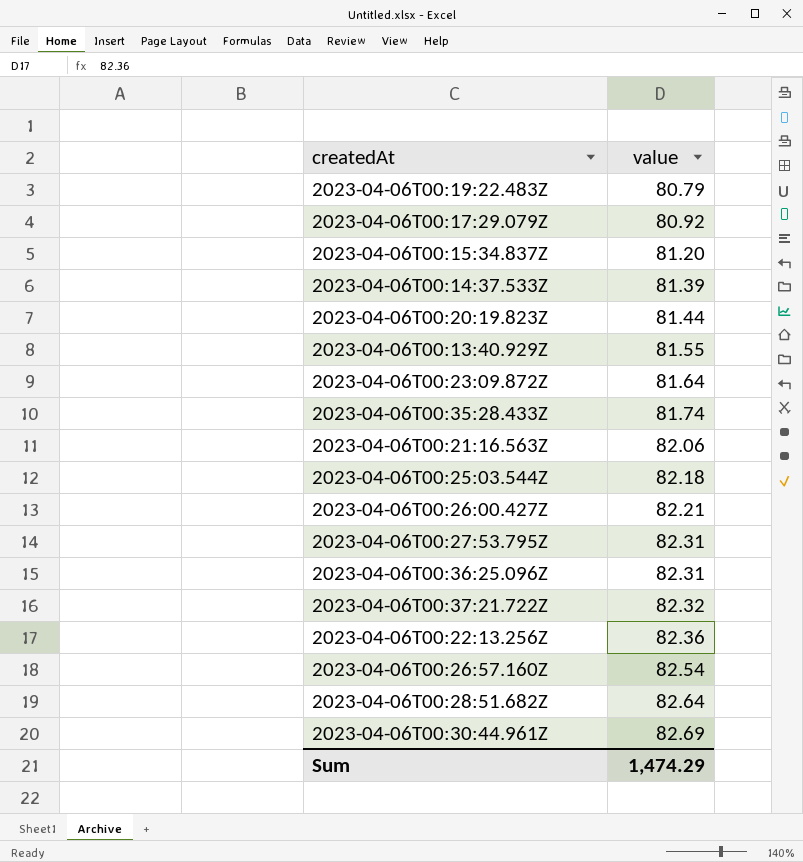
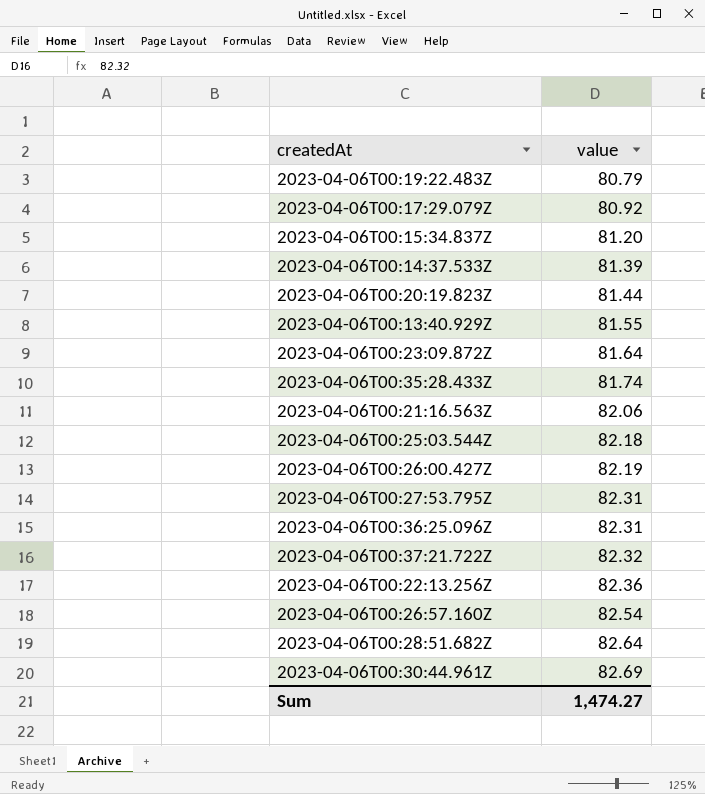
2023-04-06T00:26:00.427Z | value: 82.21 -> 82.19
Sum | value: 1,474.29 -> 1,474.27

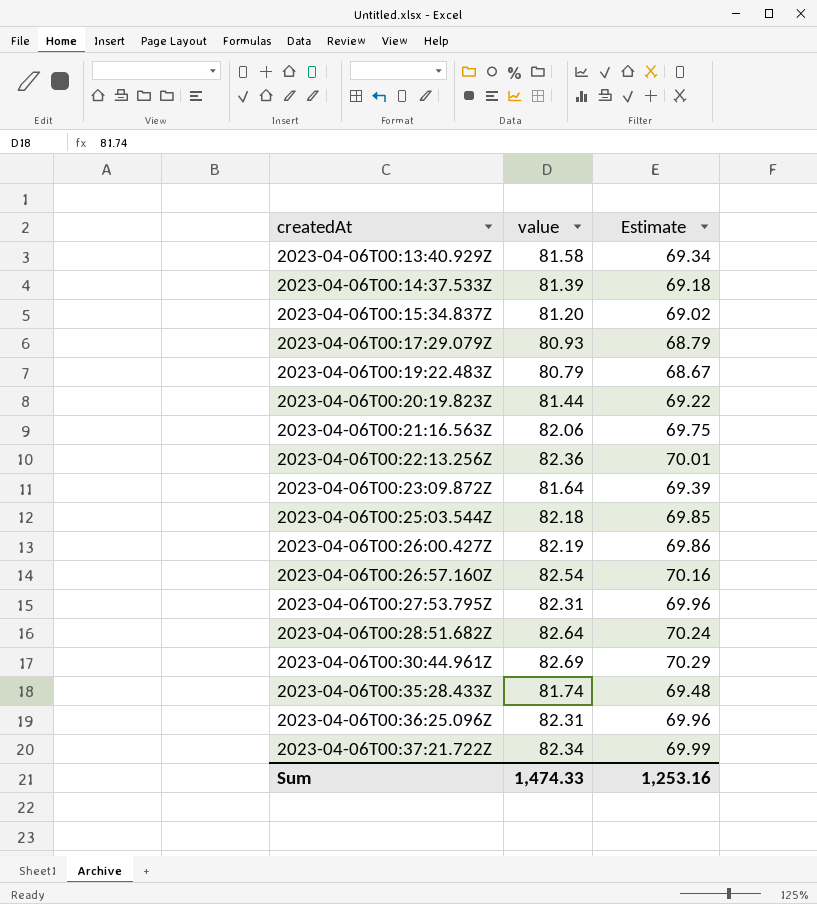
row order: value ascending -> createdAt ascending
column Estimate | formula: none -> [value] * 0.85
2023-04-06T00:13:40.929Z | value: 81.55 -> 81.58
2023-04-06T00:17:29.079Z | value: 80.92 -> 80.93
2023-04-06T00:37:21.722Z | value: 82.32 -> 82.34
Sum | value: 1,474.27 -> 1,474.33

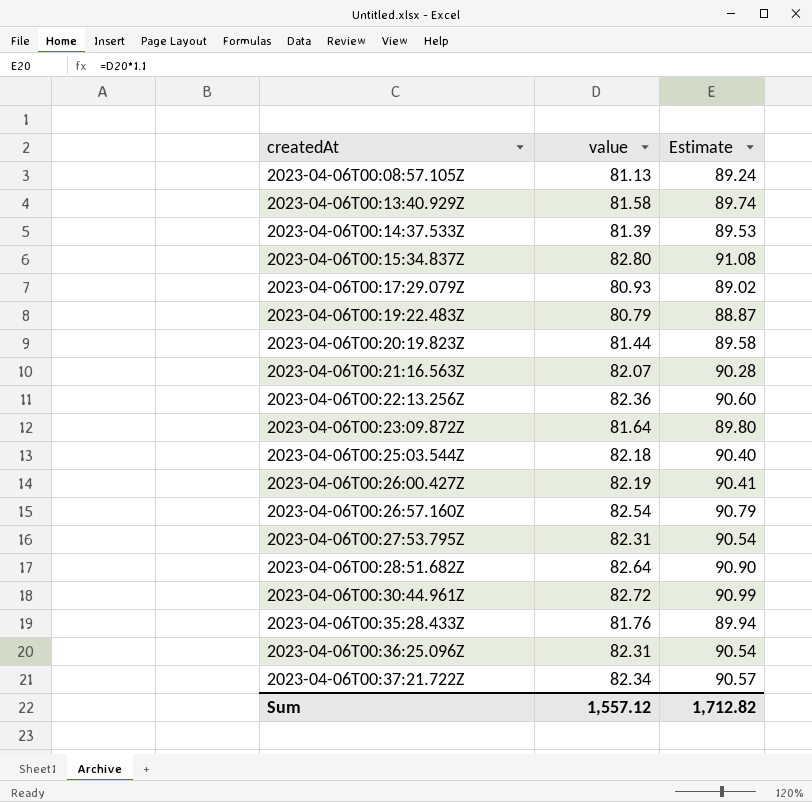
column Estimate | formula: [value] * 0.85 -> [value] * 1.1
row 2023-04-06T00:08:57.105Z: none -> 81.13 | 89.24
2023-04-06T00:15:34.837Z | value: 81.20 -> 82.80
2023-04-06T00:21:16.563Z | value: 82.06 -> 82.07
2023-04-06T00:30:44.961Z | value: 82.69 -> 82.72
2023-04-06T00:35:28.433Z | value: 81.74 -> 81.76
Sum | value: 1,474.33 -> 1,557.12
Sum | Estimate: 1,253.16 -> 1,712.82

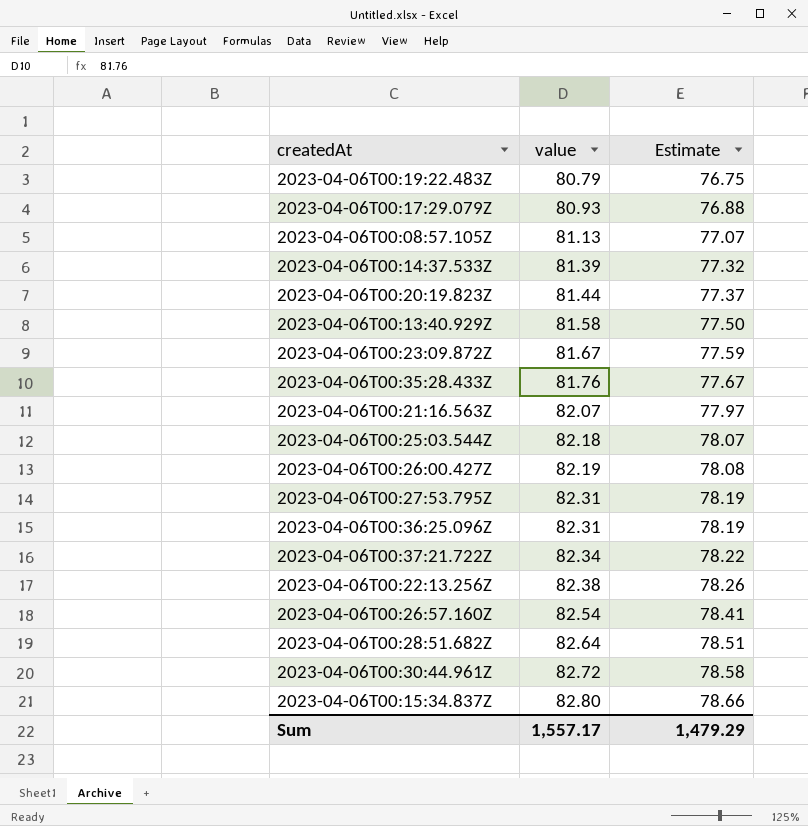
row order: createdAt ascending -> value ascending
column Estimate | formula: [value] * 1.1 -> [value] * 0.95
2023-04-06T00:23:09.872Z | value: 81.64 -> 81.67
2023-04-06T00:22:13.256Z | value: 82.36 -> 82.38
Sum | value: 1,557.12 -> 1,557.17
Sum | Estimate: 1,712.82 -> 1,479.29

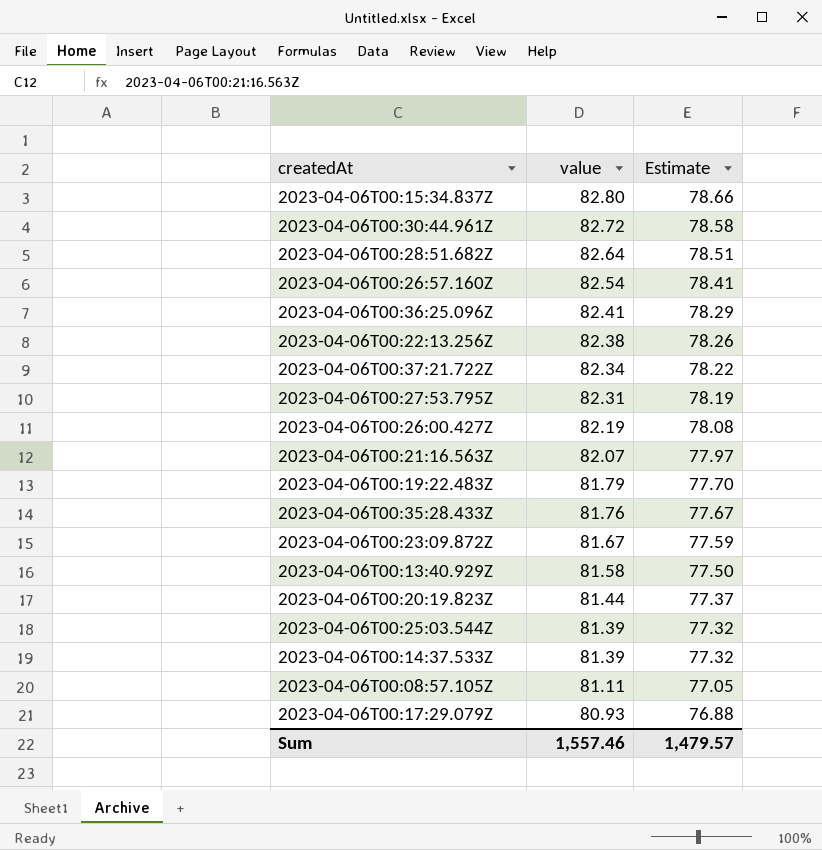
row order: value ascending -> value descending
2023-04-06T00:36:25.096Z | value: 82.31 -> 82.41
2023-04-06T00:36:25.096Z | Estimate: 78.19 -> 78.29
2023-04-06T00:19:22.483Z | value: 80.79 -> 81.79
2023-04-06T00:19:22.483Z | Estimate: 76.75 -> 77.70
2023-04-06T00:25:03.544Z | value: 82.18 -> 81.39
2023-04-06T00:25:03.544Z | Estimate: 78.07 -> 77.32
2023-04-06T00:08:57.105Z | value: 81.13 -> 81.11
2023-04-06T00:08:57.105Z | Estimate: 77.07 -> 77.05
Sum | value: 1,557.17 -> 1,557.46
Sum | Estimate: 1,479.29 -> 1,479.57

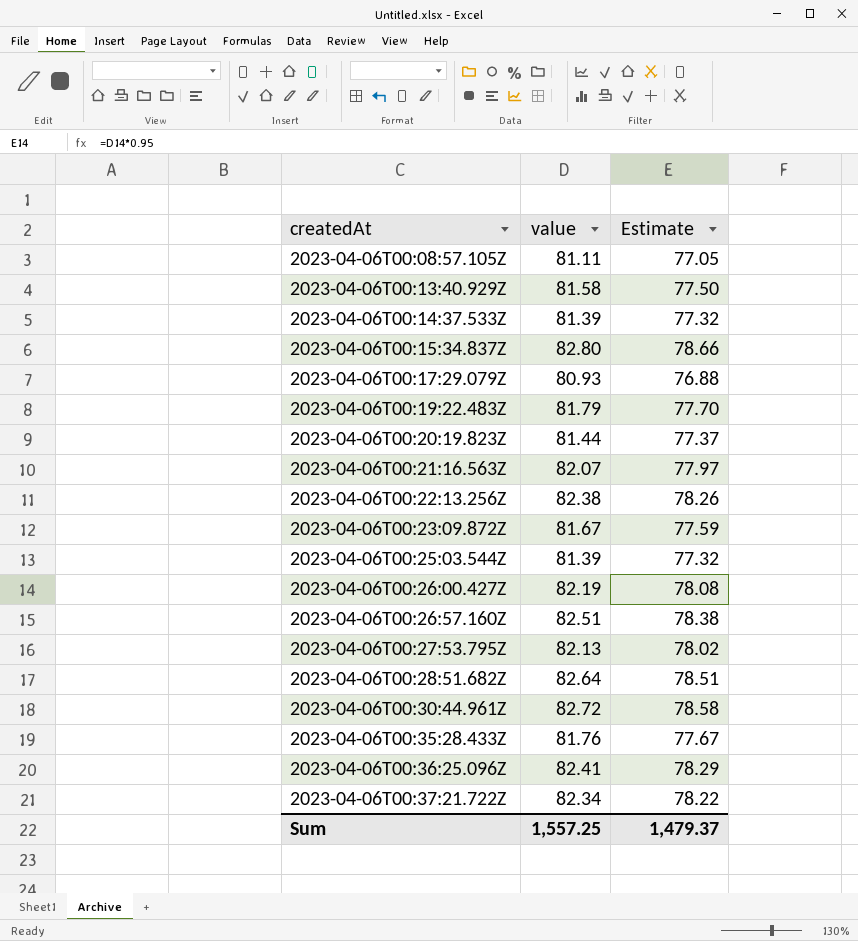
row order: value descending -> createdAt ascending
2023-04-06T00:26:57.160Z | value: 82.54 -> 82.51
2023-04-06T00:26:57.160Z | Estimate: 78.41 -> 78.38
2023-04-06T00:27:53.795Z | value: 82.31 -> 82.13
2023-04-06T00:27:53.795Z | Estimate: 78.19 -> 78.02
Sum | value: 1,557.46 -> 1,557.25
Sum | Estimate: 1,479.57 -> 1,479.37

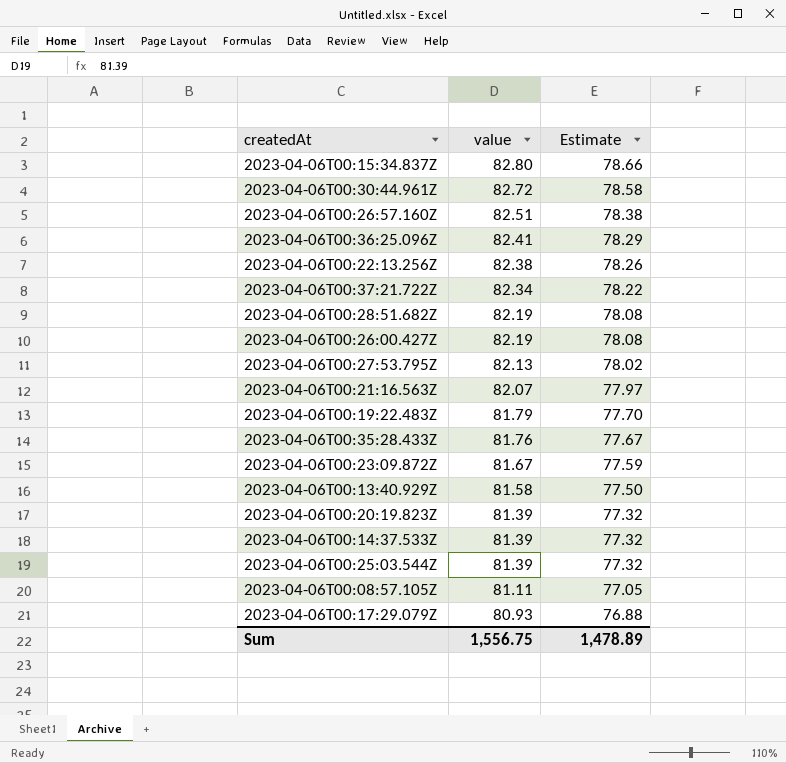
row order: createdAt ascending -> value descending
2023-04-06T00:28:51.682Z | value: 82.64 -> 82.19
2023-04-06T00:28:51.682Z | Estimate: 78.51 -> 78.08
2023-04-06T00:20:19.823Z | value: 81.44 -> 81.39
2023-04-06T00:20:19.823Z | Estimate: 77.37 -> 77.32
Sum | value: 1,557.25 -> 1,556.75
Sum | Estimate: 1,479.37 -> 1,478.89

